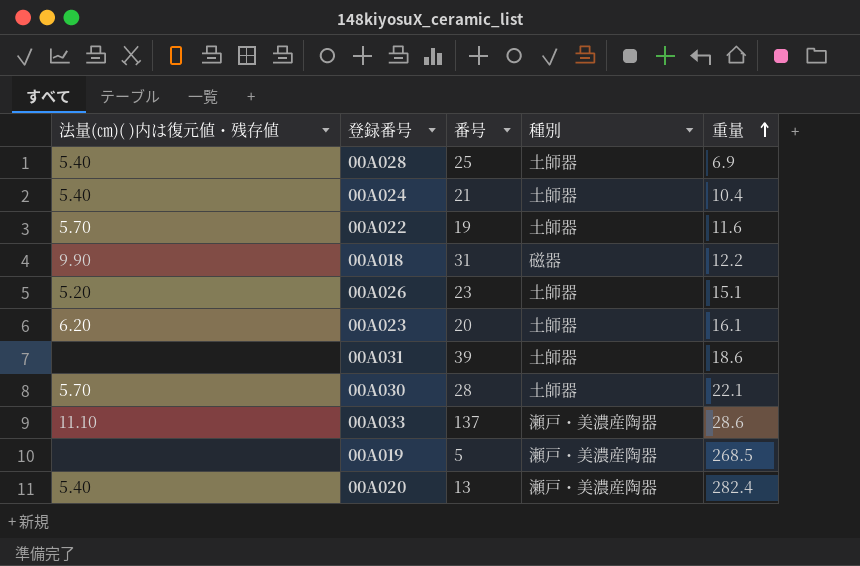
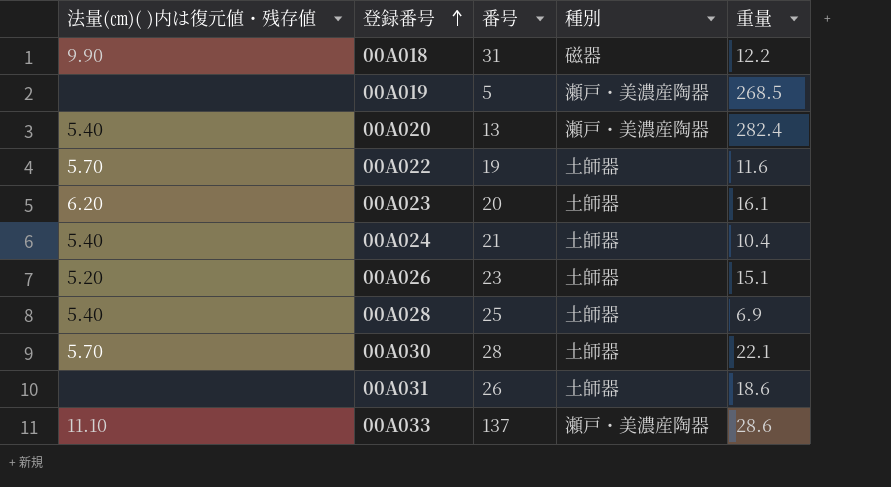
row order: 重量 ascending -> 登録番号 ascending
00A031 | 番号: 39 -> 26

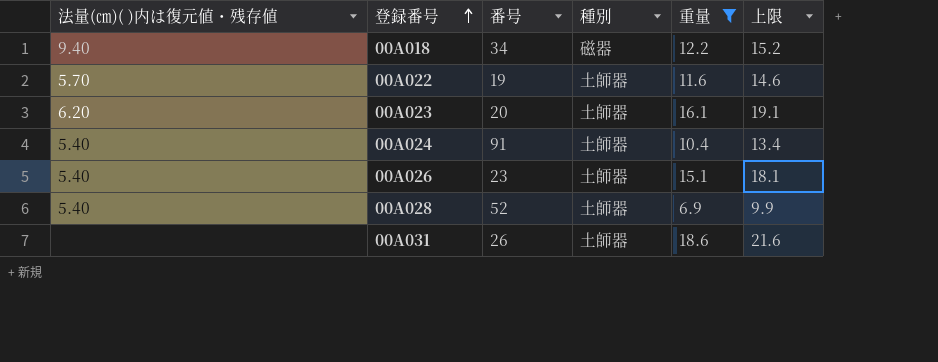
filter: none -> 重量 <= 18.6
column 上限 | formula: none -> [重量] + 3
00A018 | 法量(㎝)( )内は復元値・残存値: 9.90 -> 9.40
00A018 | 番号: 31 -> 34
00A024 | 番号: 21 -> 91
00A026 | 法量(㎝)( )内は復元値・残存値: 5.20 -> 5.40
00A028 | 番号: 25 -> 52

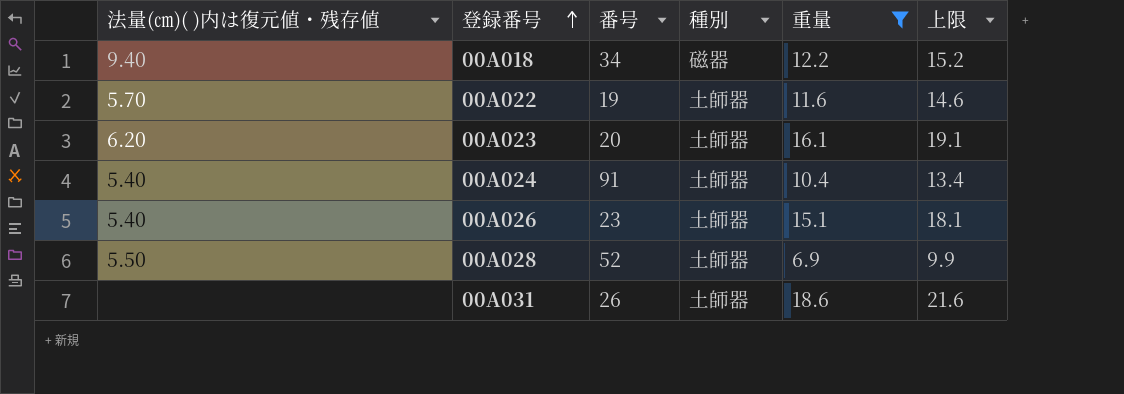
00A028 | 法量(㎝)( )内は復元値・残存値: 5.40 -> 5.50

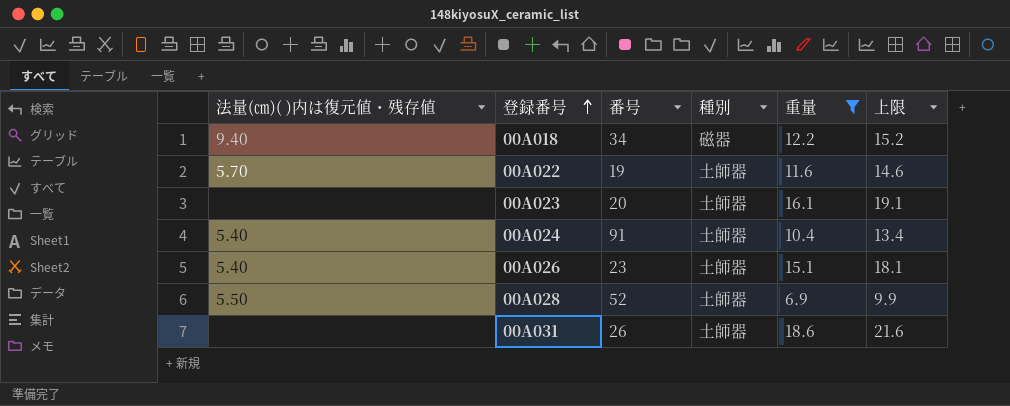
00A023 | 法量(㎝)( )内は復元値・残存値: 6.20 -> none

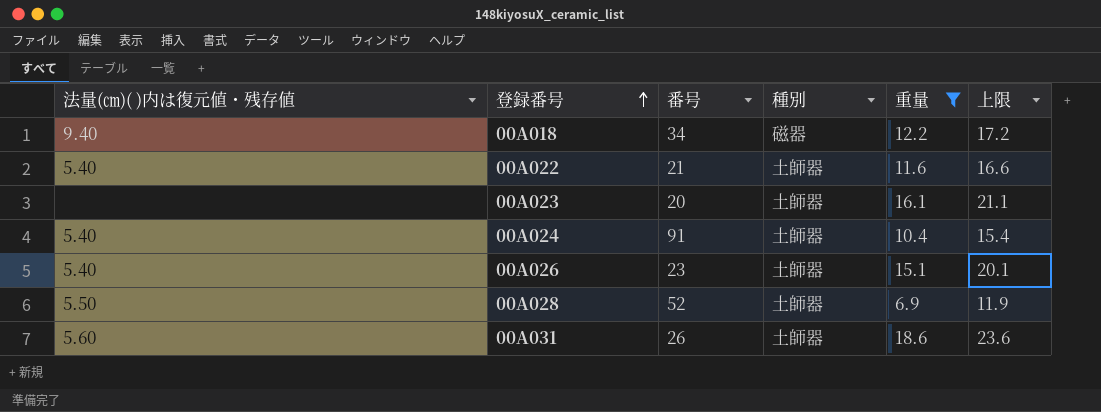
column 上限 | formula: [重量] + 3 -> [重量] + 5
00A022 | 法量(㎝)( )内は復元値・残存値: 5.70 -> 5.40
00A022 | 番号: 19 -> 21
00A031 | 法量(㎝)( )内は復元値・残存値: none -> 5.60

